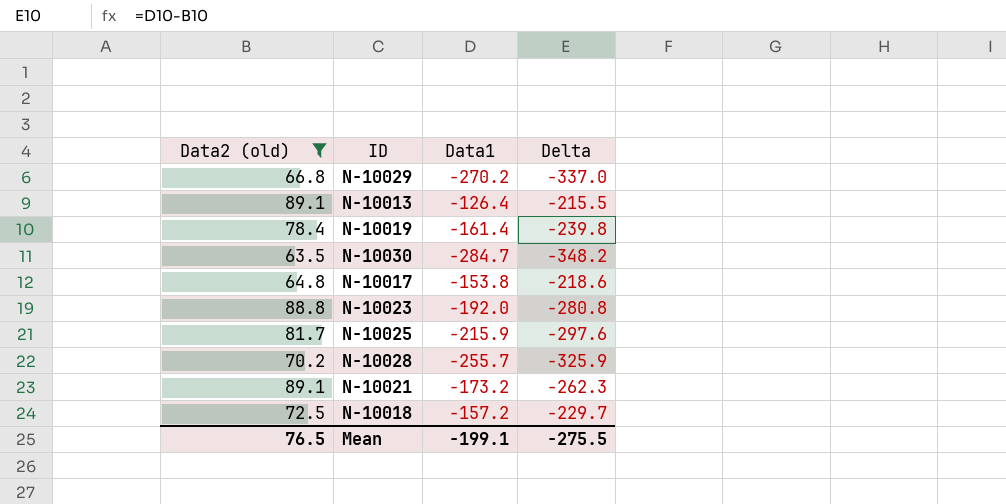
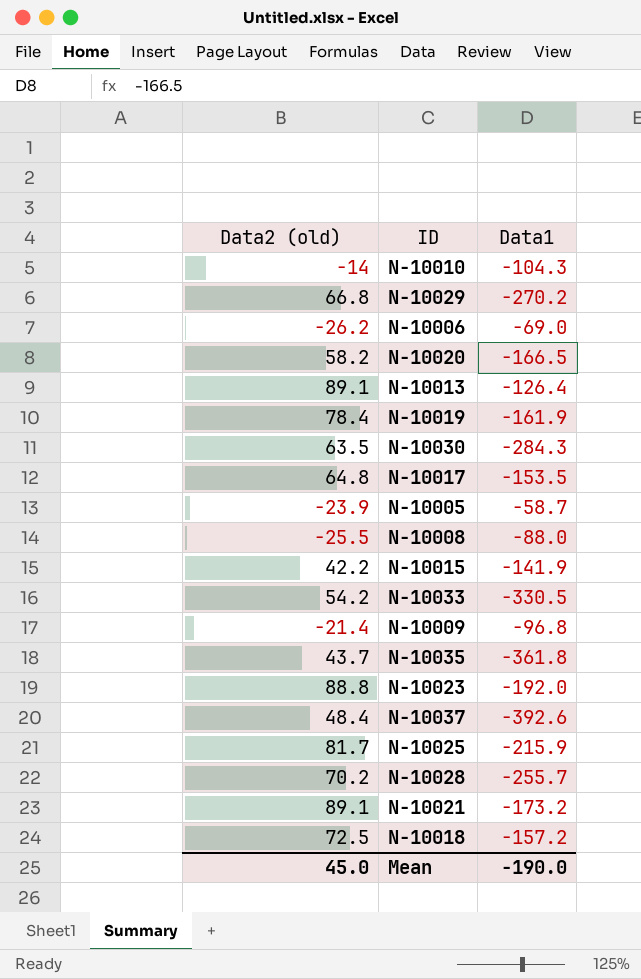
filter: Data2 (old) >= 63.5 -> none
column Delta | formula: [Data1] - [Data2 (old)] -> none
N-10019 | Data1: -161.4 -> -161.9
N-10030 | Data1: -284.7 -> -284.3
N-10017 | Data1: -153.8 -> -153.5
Mean | Data2 (old): 76.5 -> 45.0
Mean | Data1: -199.1 -> -190.0

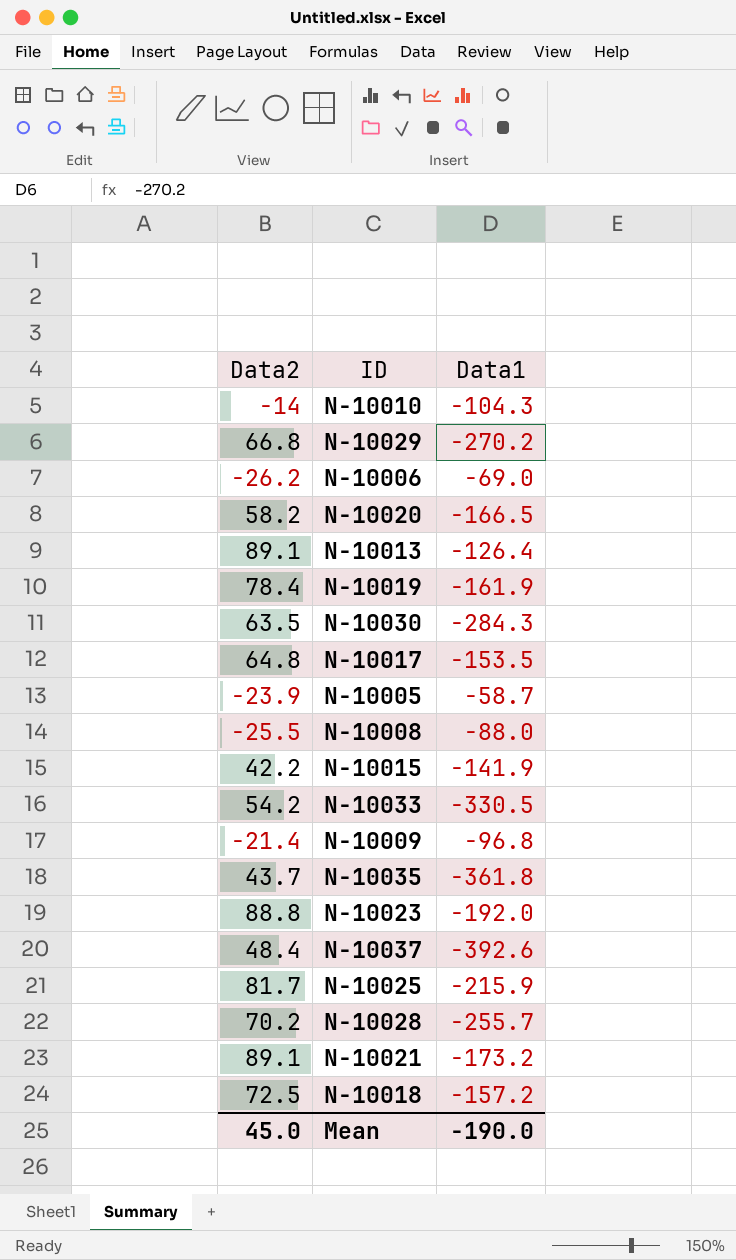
column name: Data2 (old) -> Data2

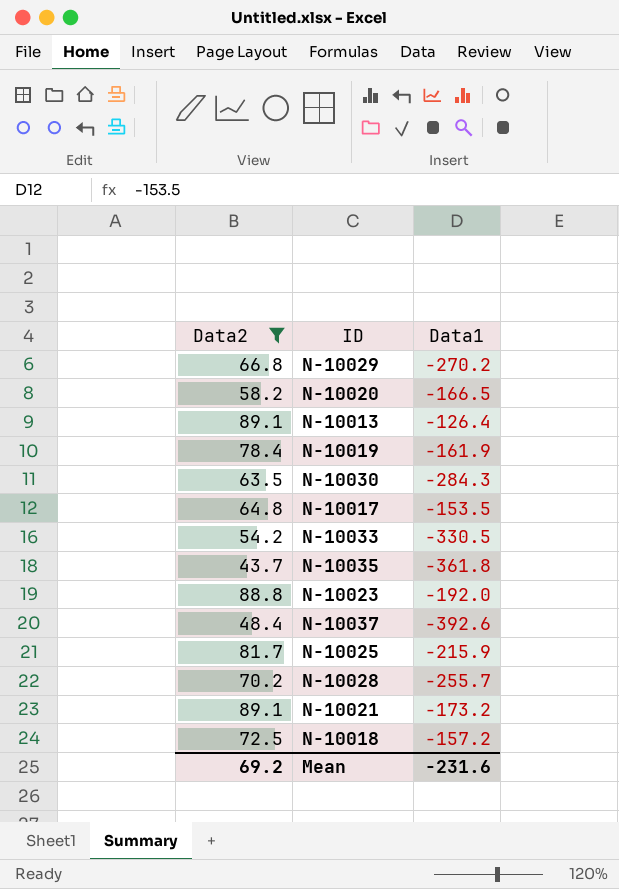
filter: none -> Data2 >= 43.7
Mean | Data2: 45.0 -> 69.2
Mean | Data1: -190.0 -> -231.6

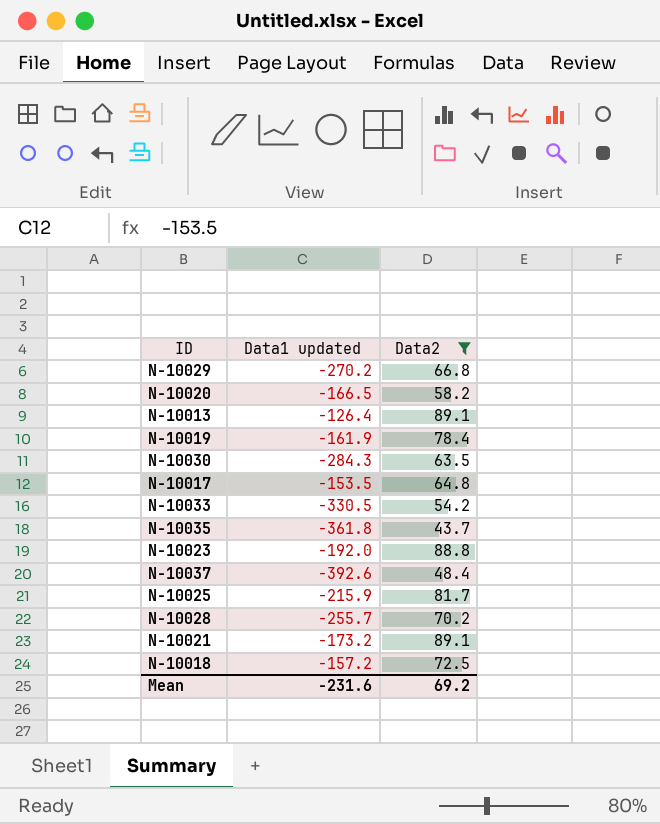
column name: Data1 -> Data1 updated
column Data2 | position: 1 -> 3

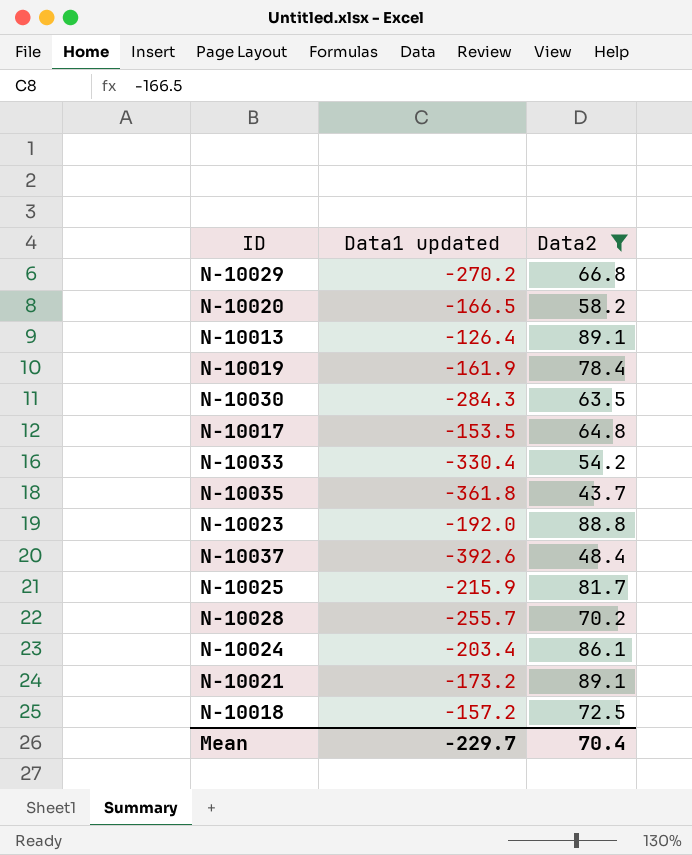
N-10033 | Data1 updated: -330.5 -> -330.4
row N-10024: none -> -203.4 | 86.1
Mean | Data1 updated: -231.6 -> -229.7
Mean | Data2: 69.2 -> 70.4

